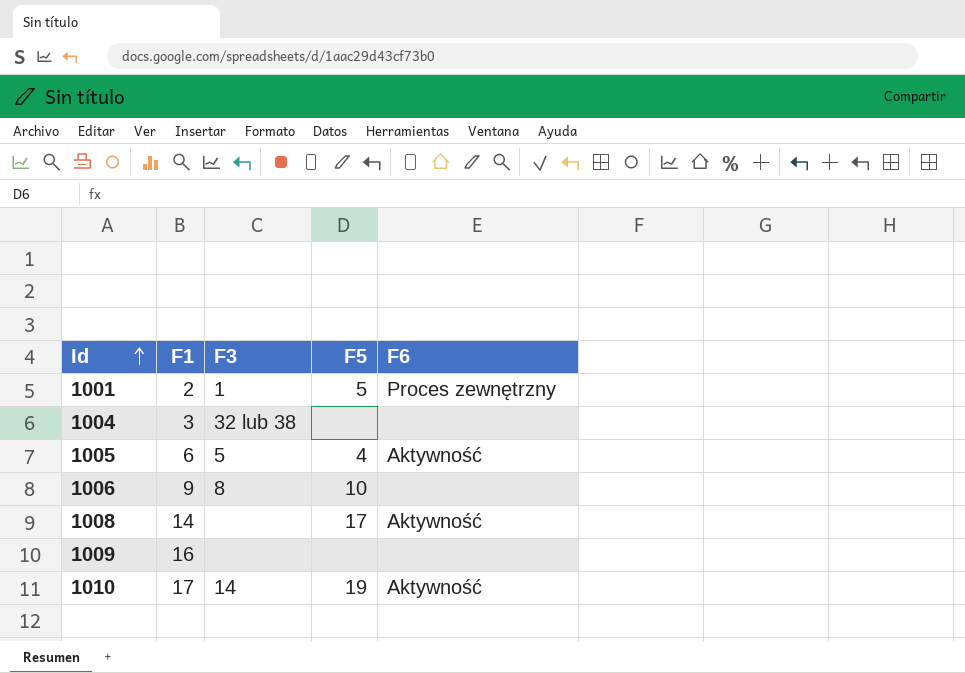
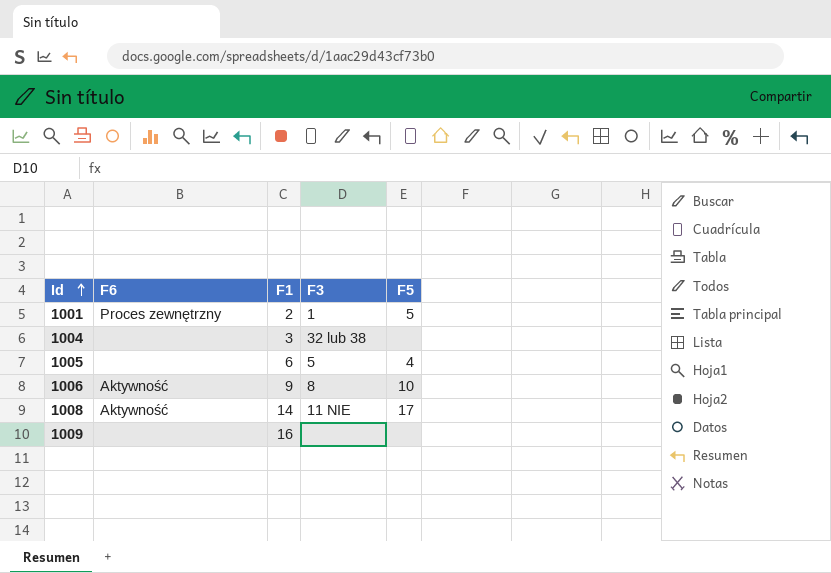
column F6 | position: 5 -> 2
row 1010: 17 | 14 | 19 | Aktywność -> none
1005 | F6: Aktywność -> none
1006 | F6: none -> Aktywność
1008 | F3: none -> 11 NIE

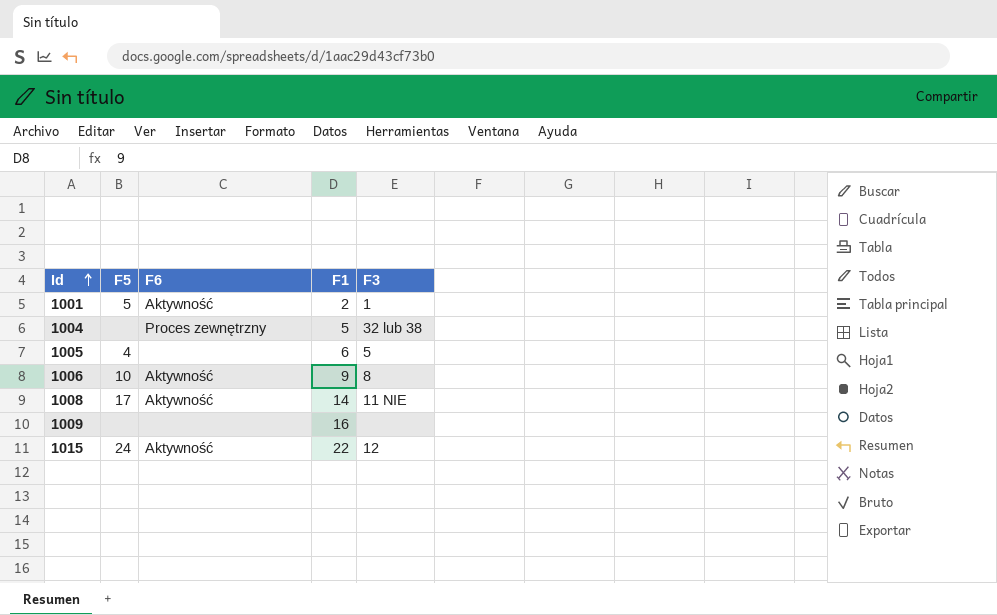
column F5 | position: 5 -> 2
1001 | F6: Proces zewnętrzny -> Aktywność
1004 | F6: none -> Proces zewnętrzny
1004 | F1: 3 -> 5
row 1015: none -> 24 | Aktywność | 22 | 12

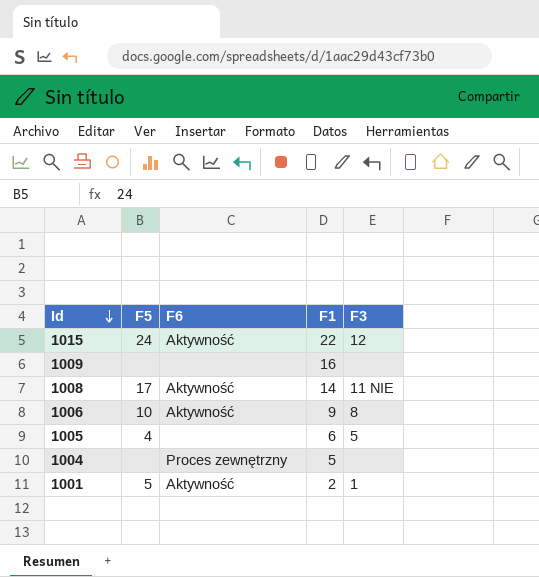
row order: Id ascending -> Id descending
1004 | F3: 32 lub 38 -> none

